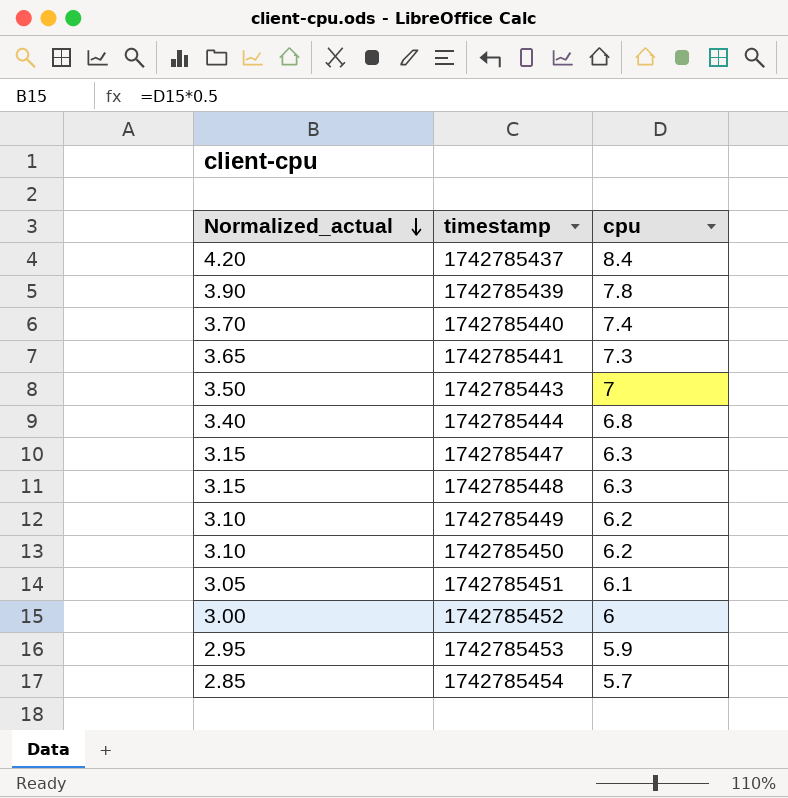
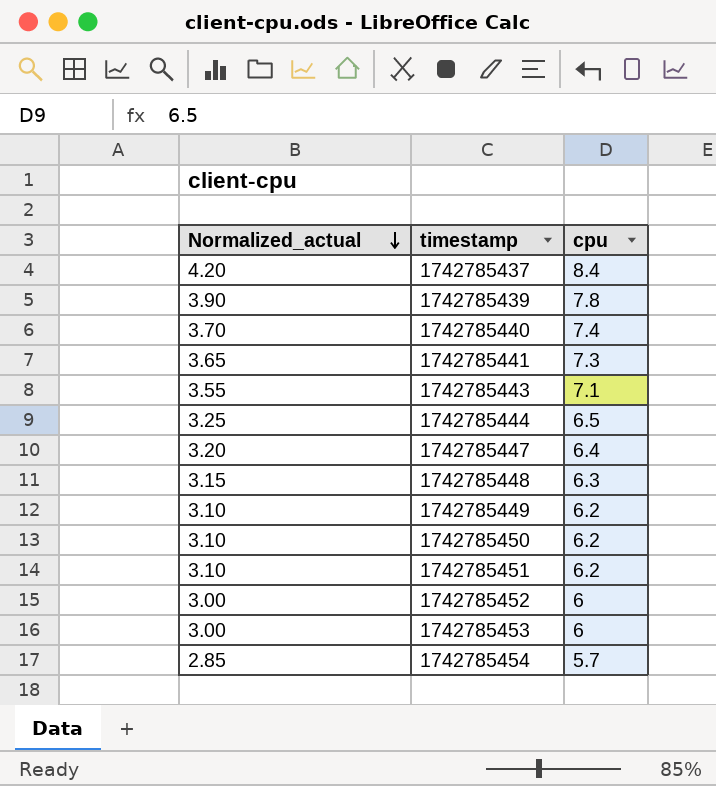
1742785443 | Normalized_actual: 3.50 -> 3.55
1742785443 | cpu: 7 -> 7.1
1742785444 | Normalized_actual: 3.40 -> 3.25
1742785444 | cpu: 6.8 -> 6.5
1742785447 | Normalized_actual: 3.15 -> 3.20
1742785447 | cpu: 6.3 -> 6.4
1742785451 | Normalized_actual: 3.05 -> 3.10
1742785451 | cpu: 6.1 -> 6.2
1742785453 | Normalized_actual: 2.95 -> 3.00
1742785453 | cpu: 5.9 -> 6

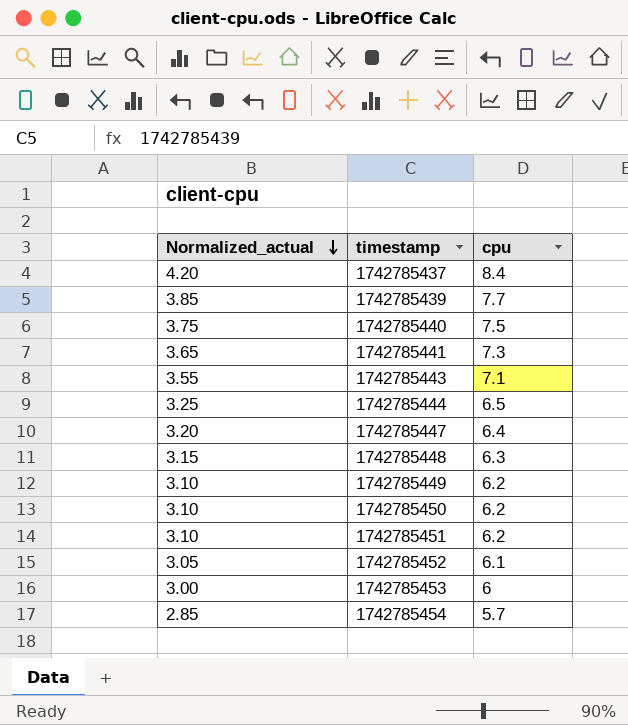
1742785439 | Normalized_actual: 3.90 -> 3.85
1742785439 | cpu: 7.8 -> 7.7
1742785440 | Normalized_actual: 3.70 -> 3.75
1742785440 | cpu: 7.4 -> 7.5
1742785452 | Normalized_actual: 3.00 -> 3.05
1742785452 | cpu: 6 -> 6.1

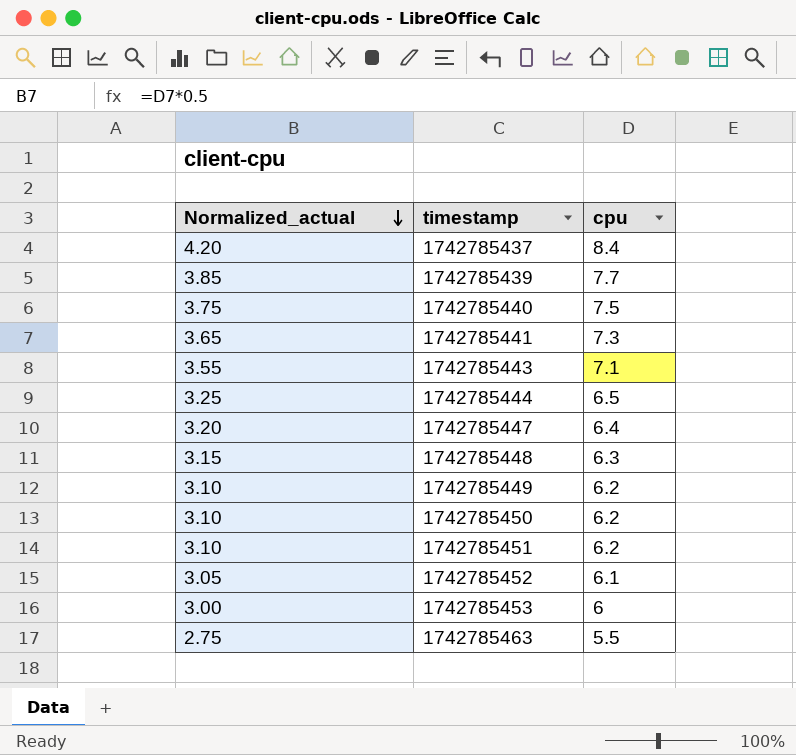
row 1742785454: 2.85 | 5.7 -> none
row 1742785463: none -> 2.75 | 5.5

